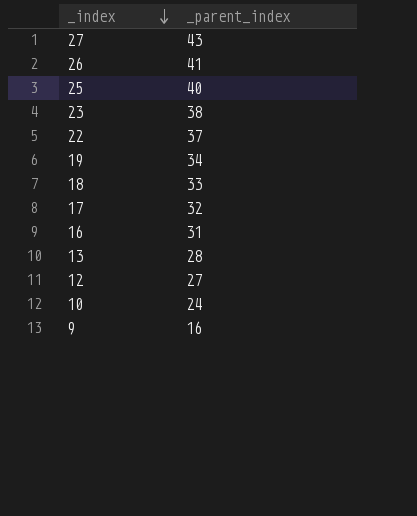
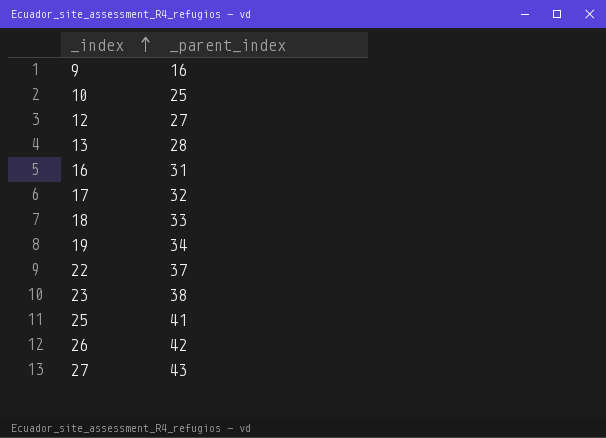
row order: _index descending -> _index ascending
10 | _parent_index: 24 -> 25
25 | _parent_index: 40 -> 41
26 | _parent_index: 41 -> 42

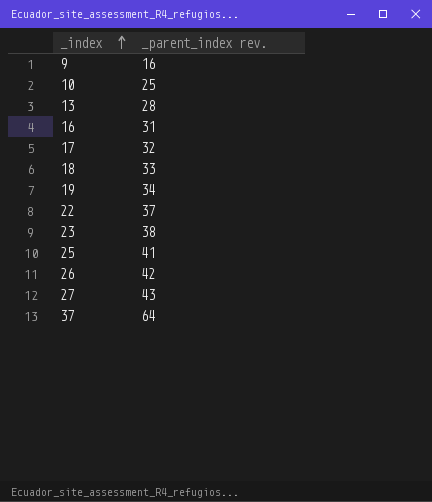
column name: _parent_index -> _parent_index rev.
row 12: 27 -> none
row 37: none -> 64

